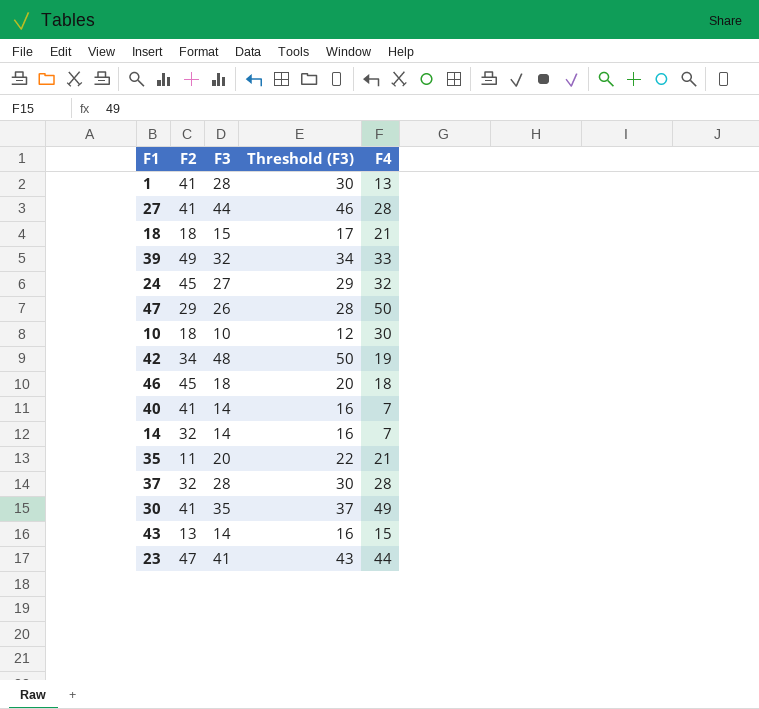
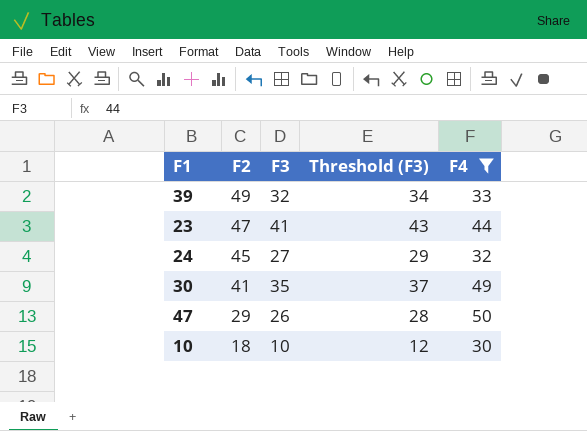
filter: none -> F4 >= 30
row order: none -> F2 descending

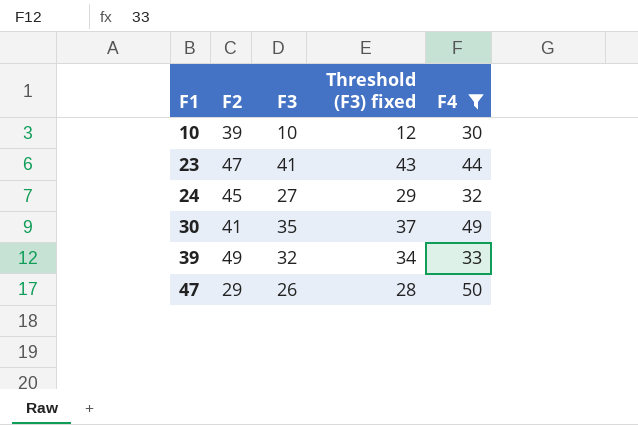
row order: F2 descending -> F1 ascending
column name: Threshold (F3) -> Threshold (F3) fixed
10 | F2: 18 -> 39

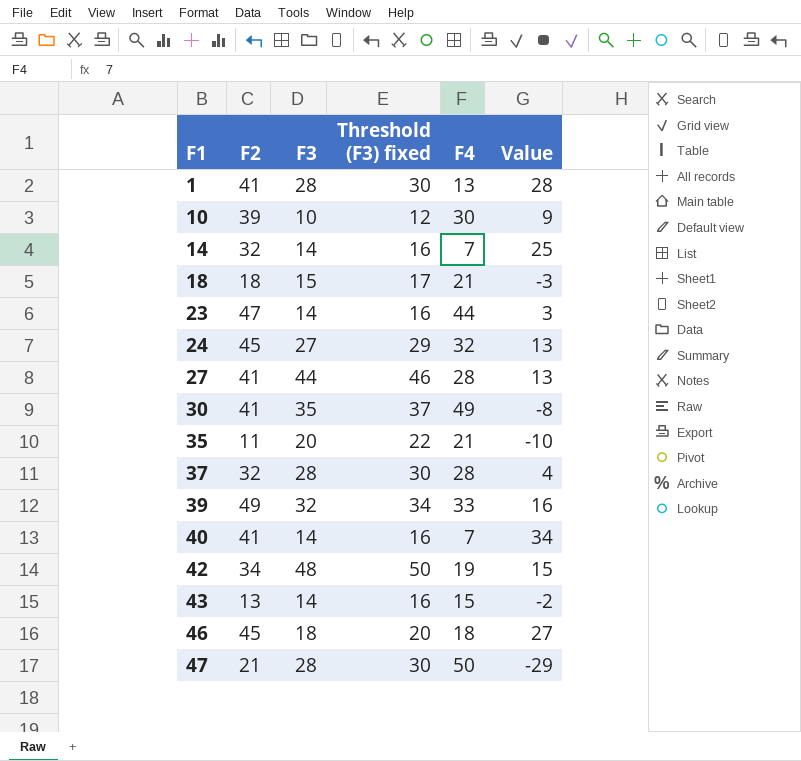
filter: F4 >= 30 -> none
column Value | formula: none -> [F2] - [F4]
23 | F3: 41 -> 14
23 | Threshold (F3) fixed: 43 -> 16
47 | F2: 29 -> 21
47 | F3: 26 -> 28
47 | Threshold (F3) fixed: 28 -> 30

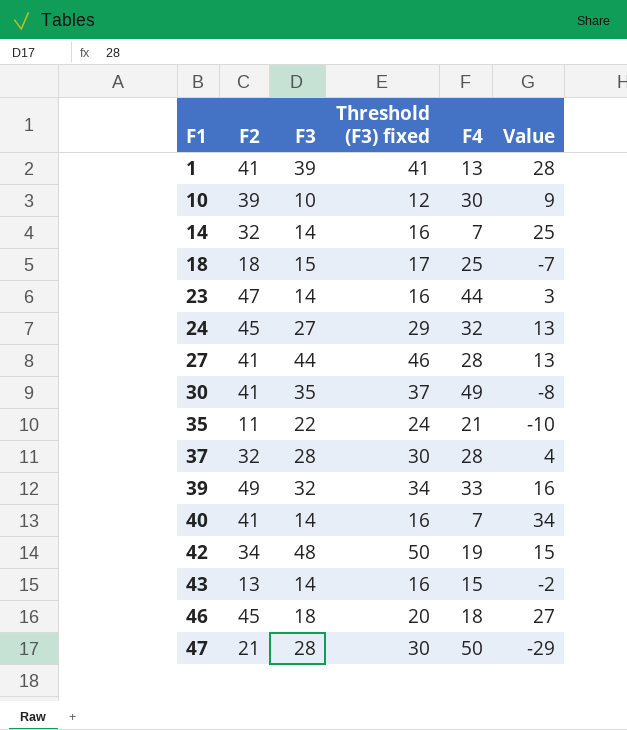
1 | F3: 28 -> 39
1 | Threshold (F3) fixed: 30 -> 41
18 | F4: 21 -> 25
18 | Value: -3 -> -7
35 | F3: 20 -> 22
35 | Threshold (F3) fixed: 22 -> 24

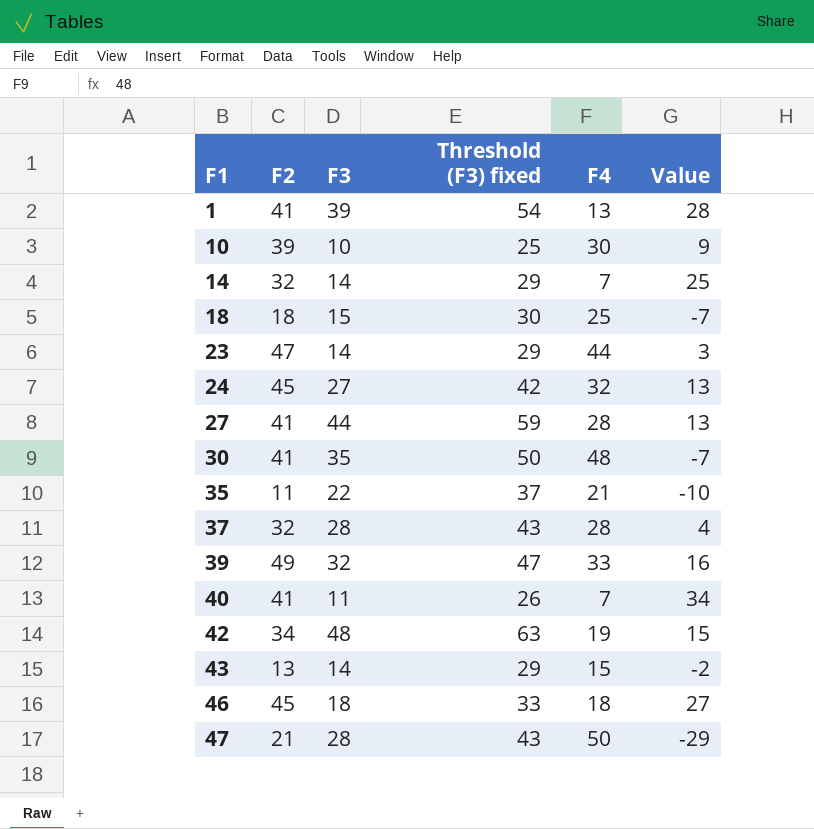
column Threshold (F3) fixed | formula: [F3] + 2 -> [F3] + 15
30 | F4: 49 -> 48
30 | Value: -8 -> -7
40 | F3: 14 -> 11

